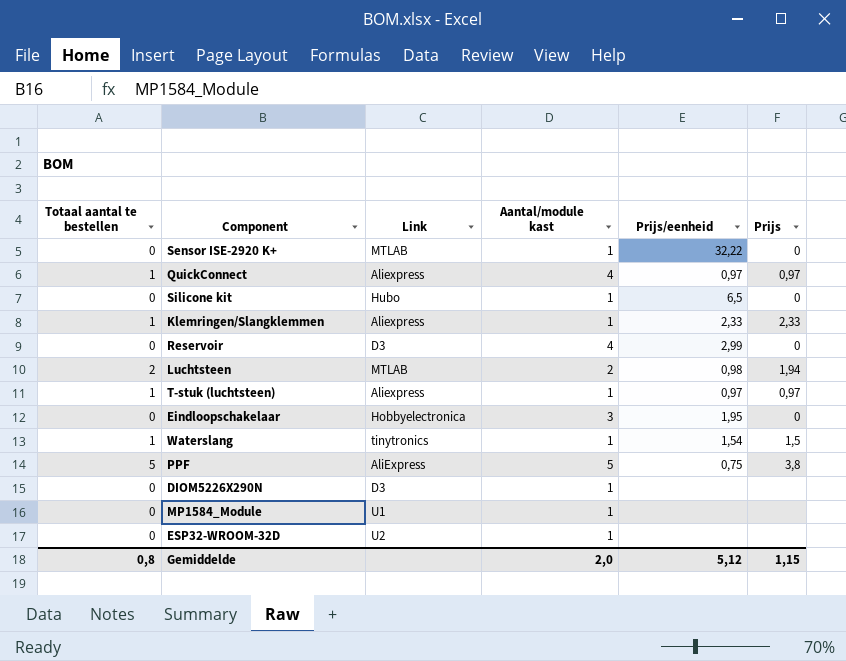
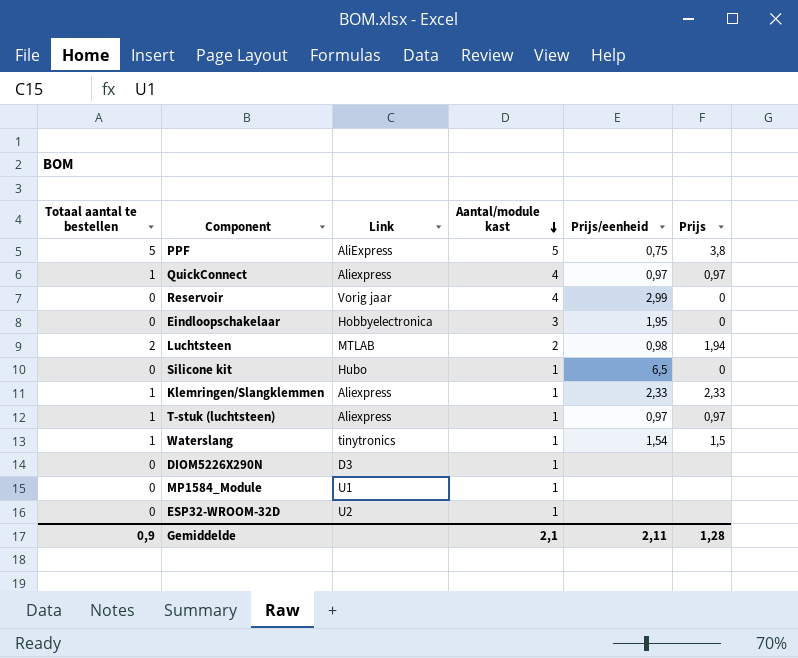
row order: none -> Aantal/module kast descending
row Sensor ISE-2920 K+: 0 | MTLAB | 1 | 32,22 | 0 -> none
Reservoir | Link: D3 -> Vorig jaar
Gemiddelde | Totaal aantal te bestellen: 0,8 -> 0,9
Gemiddelde | Aantal/module kast: 2,0 -> 2,1
Gemiddelde | Prijs/eenheid: 5,12 -> 2,11
Gemiddelde | Prijs: 1,15 -> 1,28

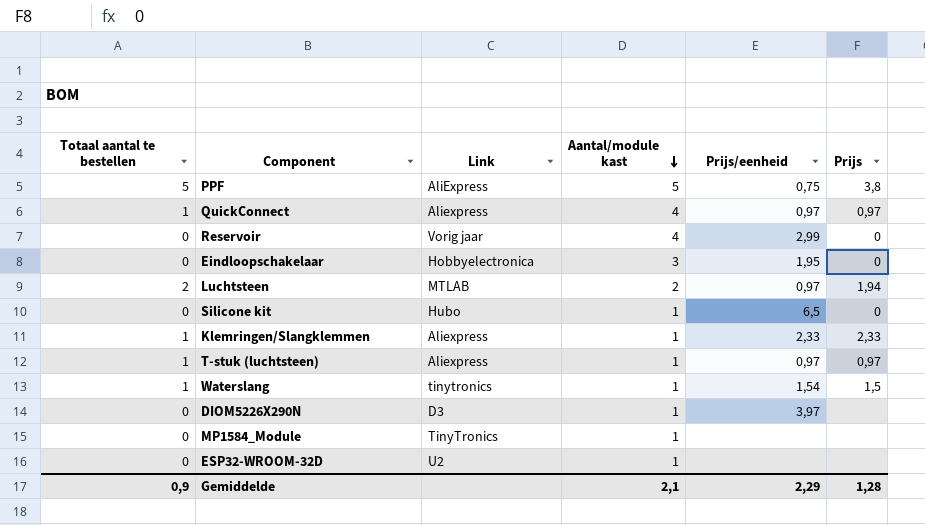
Luchtsteen | Prijs/eenheid: 0,98 -> 0,97
DIOM5226X290N | Prijs/eenheid: none -> 3,97
MP1584_Module | Link: U1 -> TinyTronics
Gemiddelde | Prijs/eenheid: 2,11 -> 2,29

